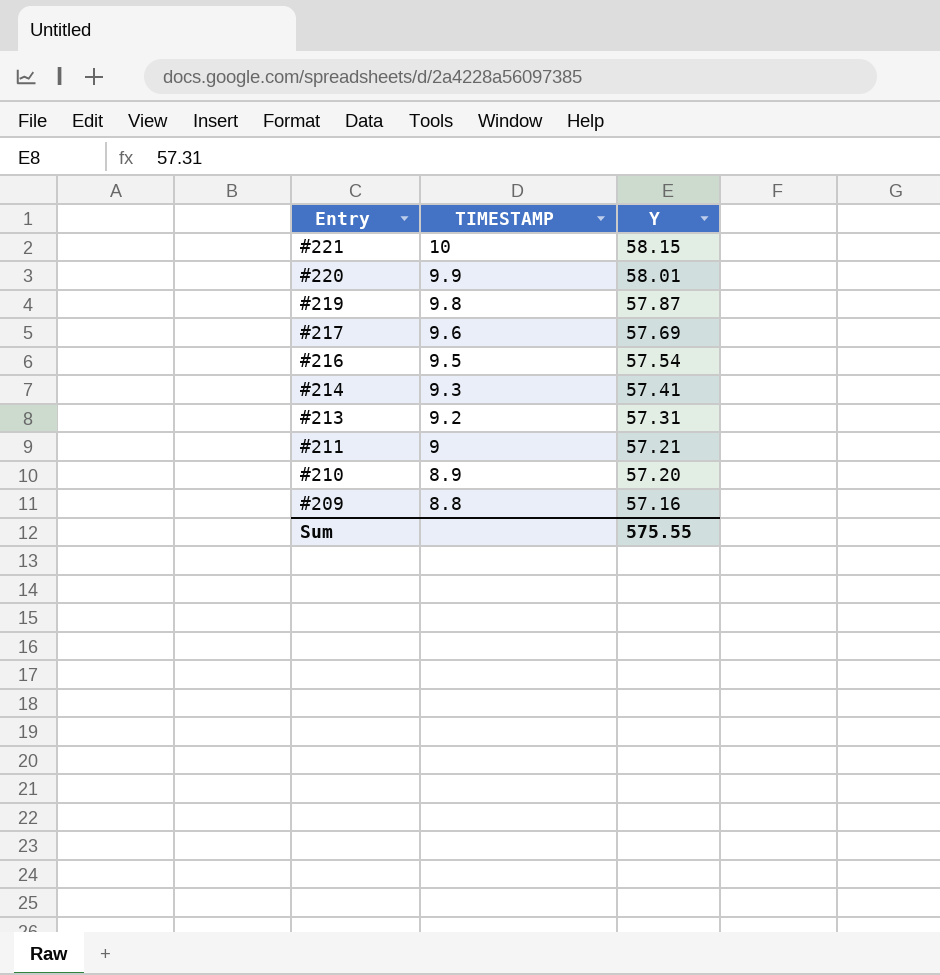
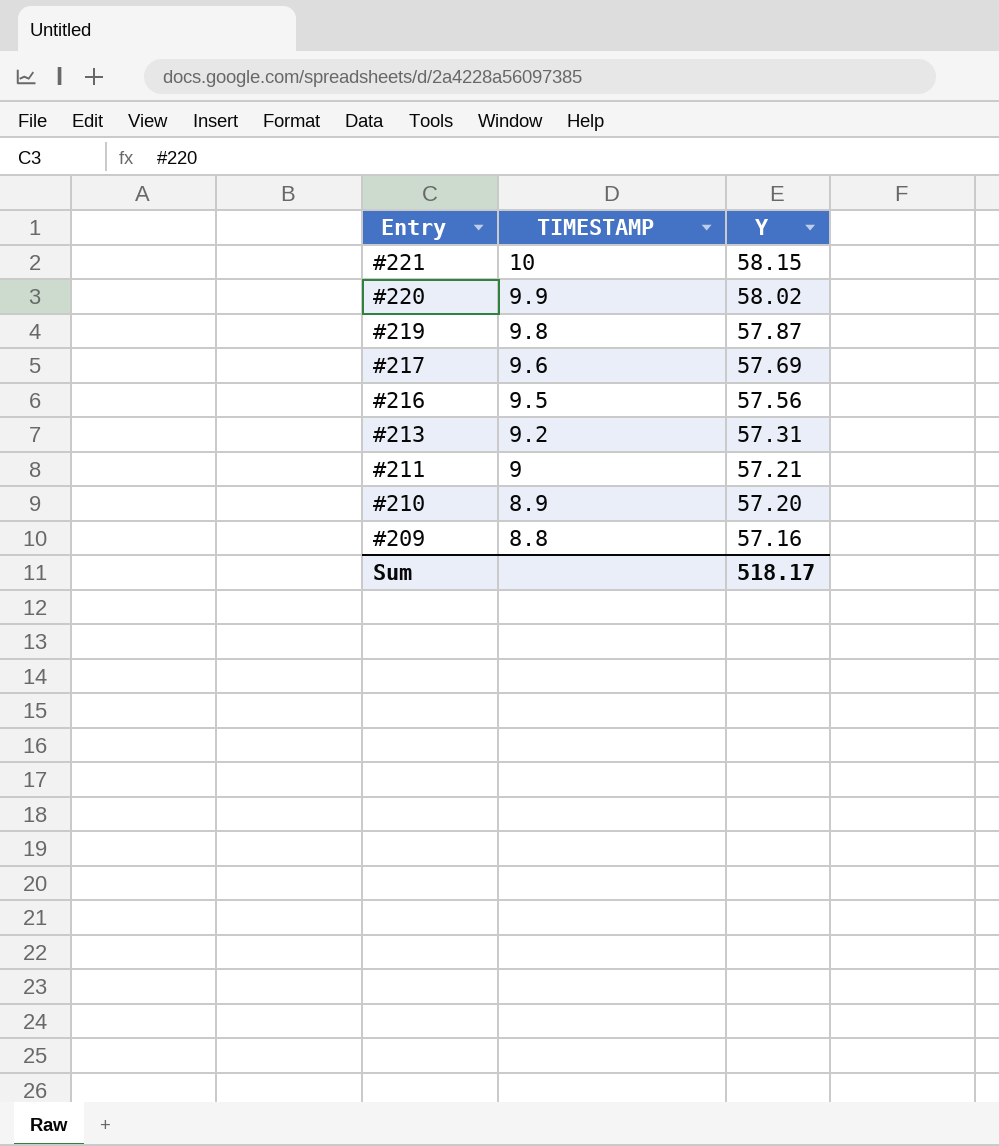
row #214: 9.3 | 57.41 -> none
#220 | Y: 58.01 -> 58.02
#216 | Y: 57.54 -> 57.56
Sum | Y: 575.55 -> 518.17

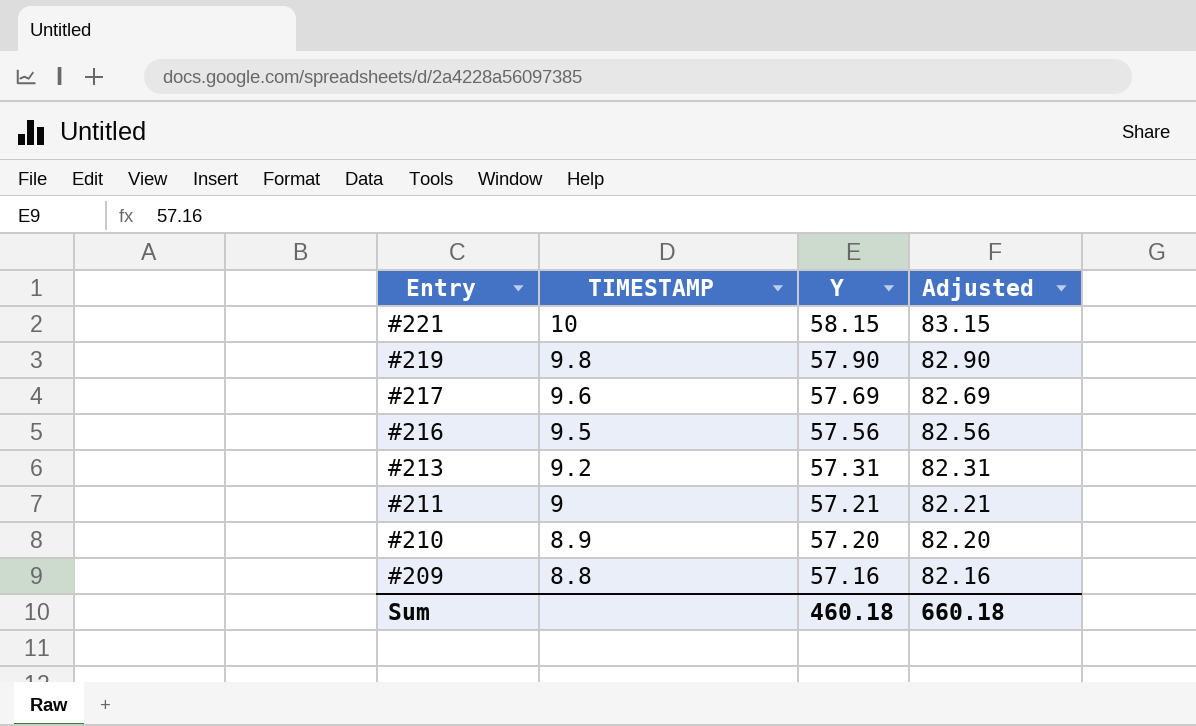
column Adjusted | formula: none -> [Y] + 25
row #220: 9.9 | 58.02 -> none
#219 | Y: 57.87 -> 57.90
Sum | Y: 518.17 -> 460.18

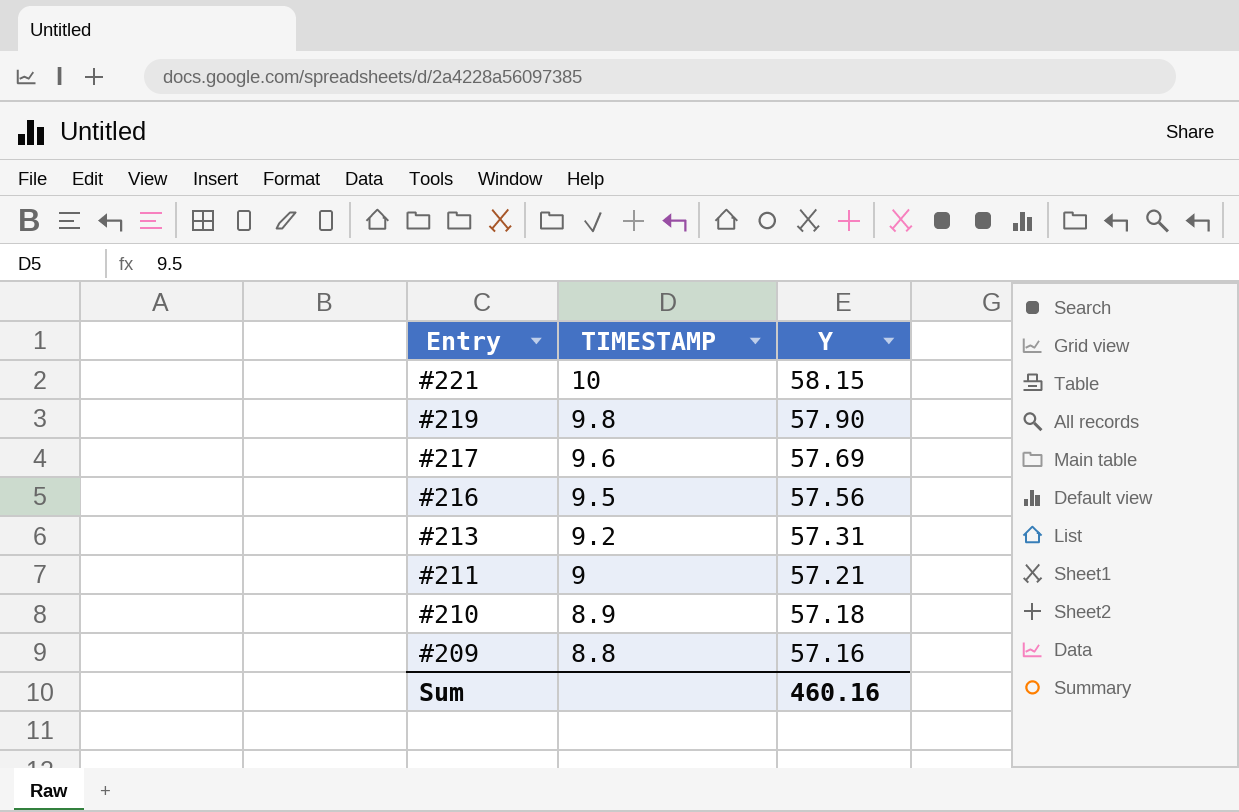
column Adjusted | formula: [Y] + 25 -> none
#210 | Y: 57.20 -> 57.18
Sum | Y: 460.18 -> 460.16

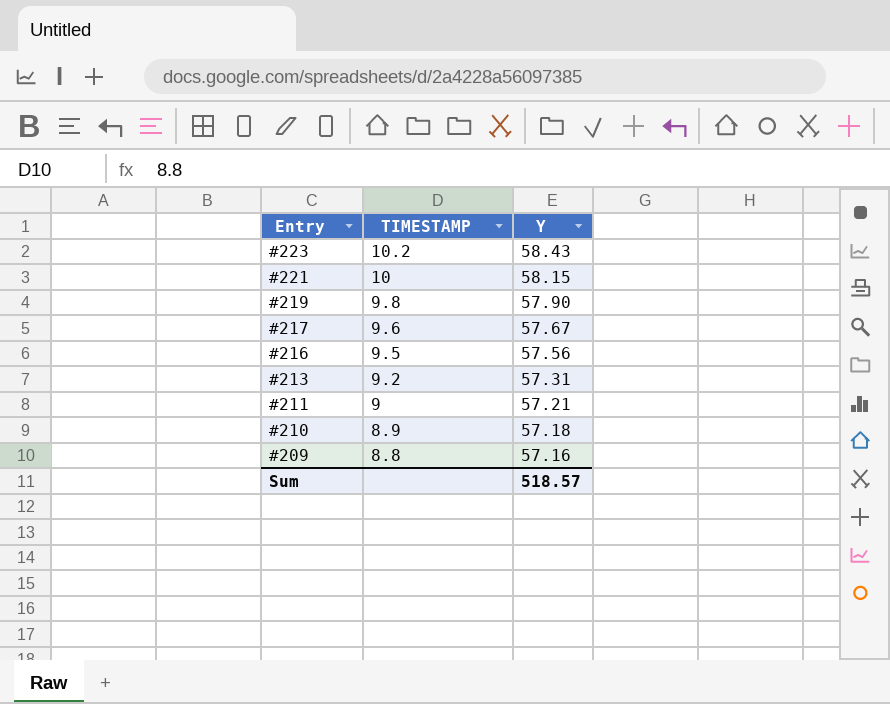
row #223: none -> 10.2 | 58.43
#217 | Y: 57.69 -> 57.67
Sum | Y: 460.16 -> 518.57

